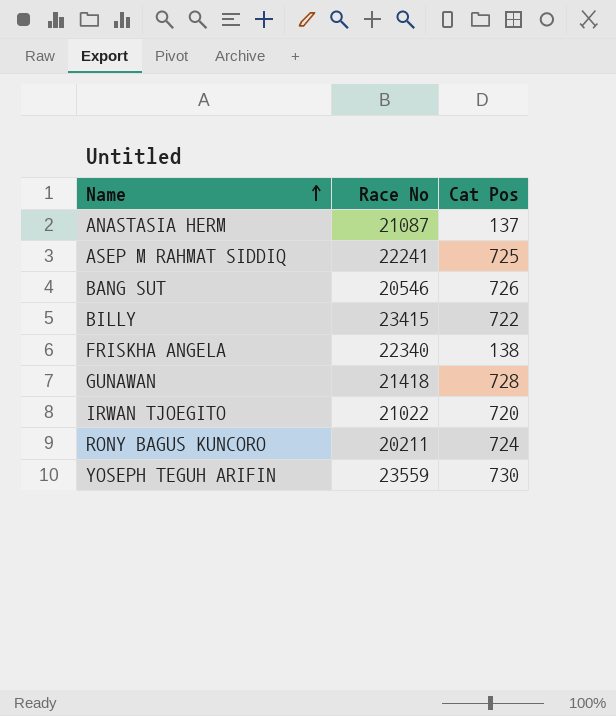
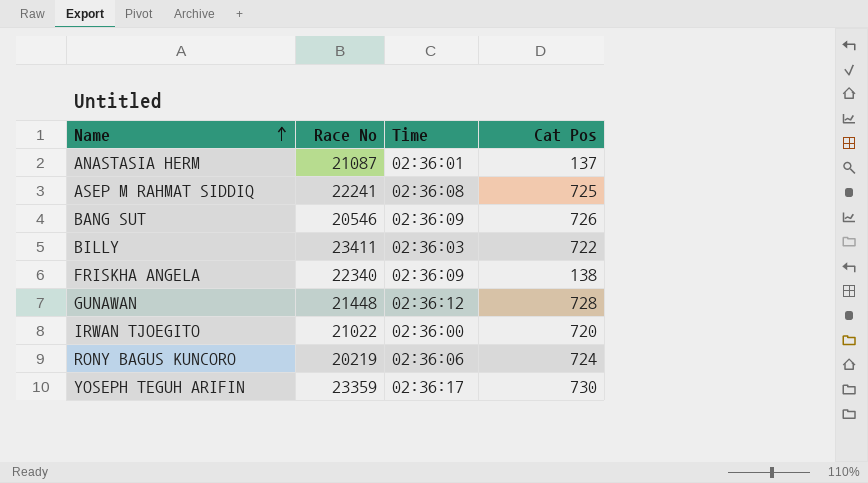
column Time | position: none -> 3
BILLY | Race No: 23415 -> 23411
GUNAWAN | Race No: 21418 -> 21448
RONY BAGUS KUNCORO | Race No: 20211 -> 20219
YOSEPH TEGUH ARIFIN | Race No: 23559 -> 23359

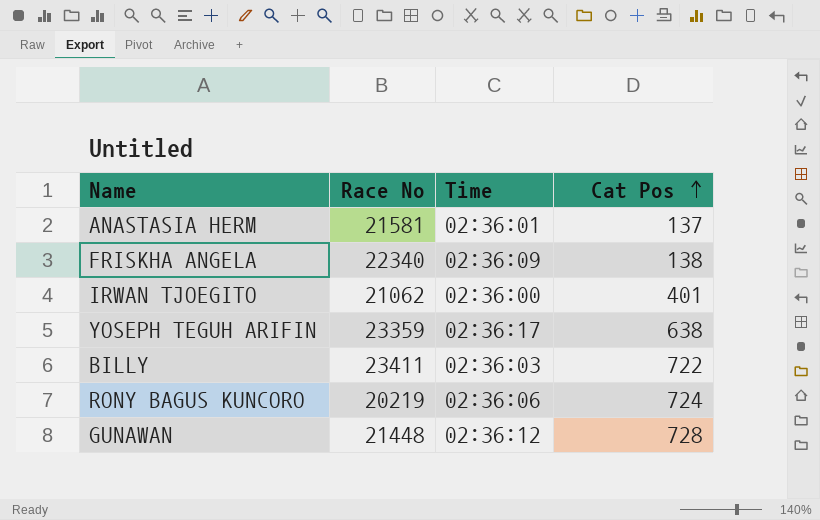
row order: Name ascending -> Cat Pos ascending
row ASEP M RAHMAT SIDDIQ: 22241 | 02:36:08 | 725 -> none
row BANG SUT: 20546 | 02:36:09 | 726 -> none
ANASTASIA HERM | Race No: 21087 -> 21581
IRWAN TJOEGITO | Race No: 21022 -> 21062
IRWAN TJOEGITO | Cat Pos: 720 -> 401
YOSEPH TEGUH ARIFIN | Cat Pos: 730 -> 638

